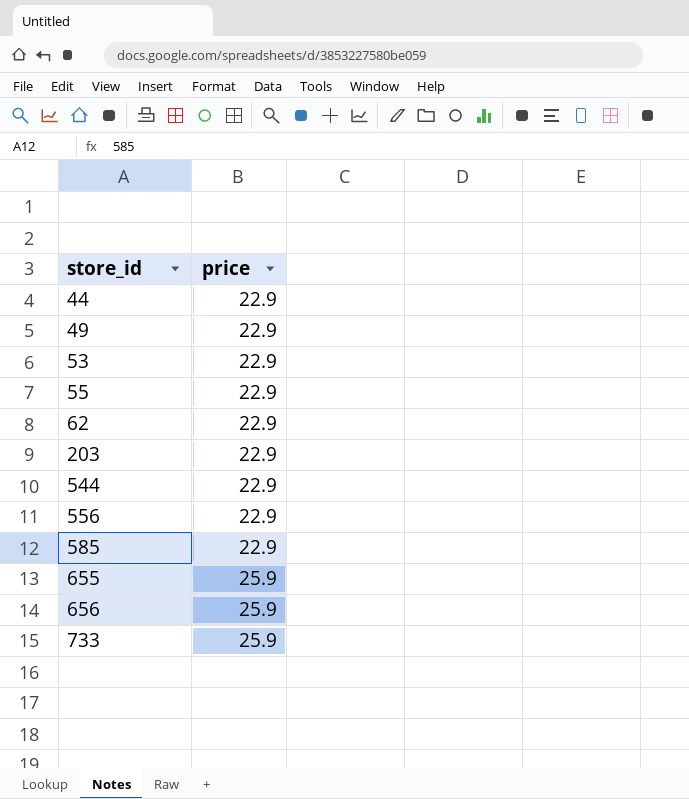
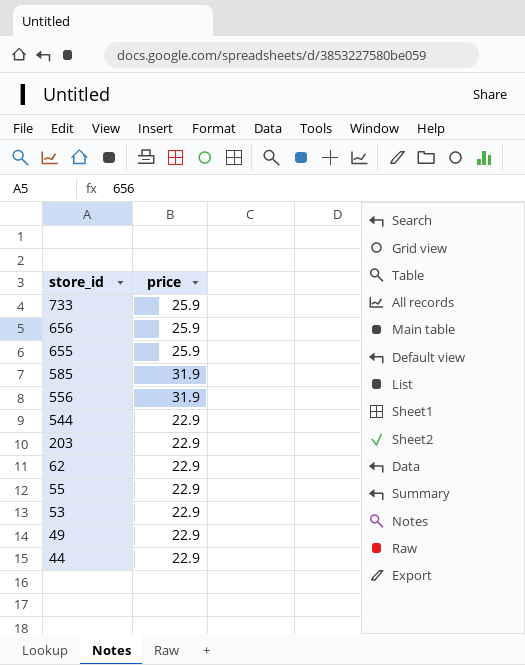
row order: store_id ascending -> store_id descending
585 | price: 22.9 -> 31.9
556 | price: 22.9 -> 31.9

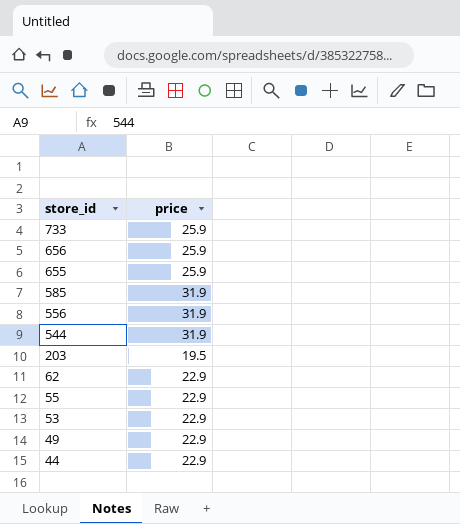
544 | price: 22.9 -> 31.9
203 | price: 22.9 -> 19.5

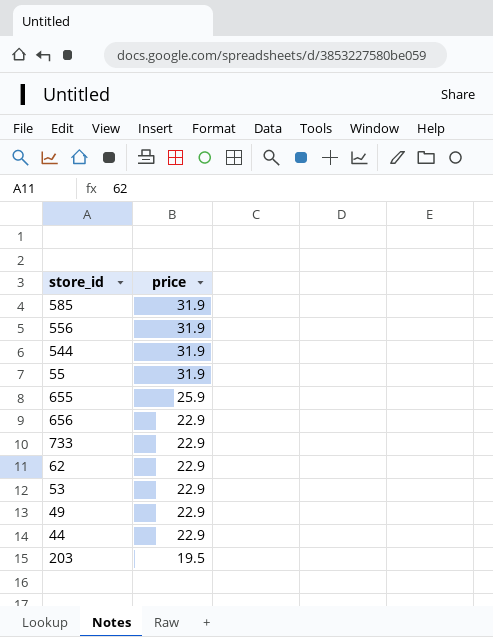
row order: store_id descending -> price descending
55 | price: 22.9 -> 31.9
656 | price: 25.9 -> 22.9
733 | price: 25.9 -> 22.9

